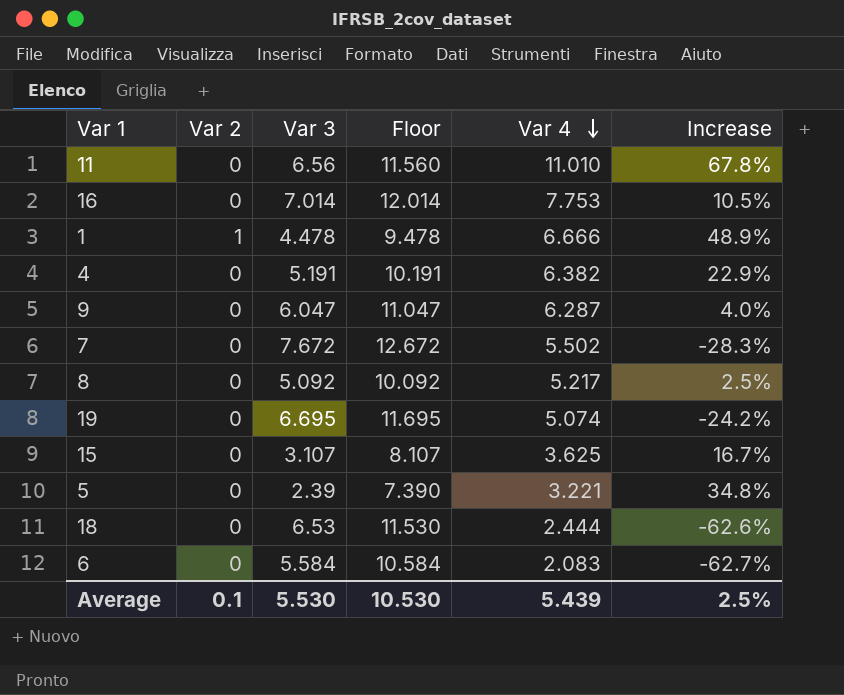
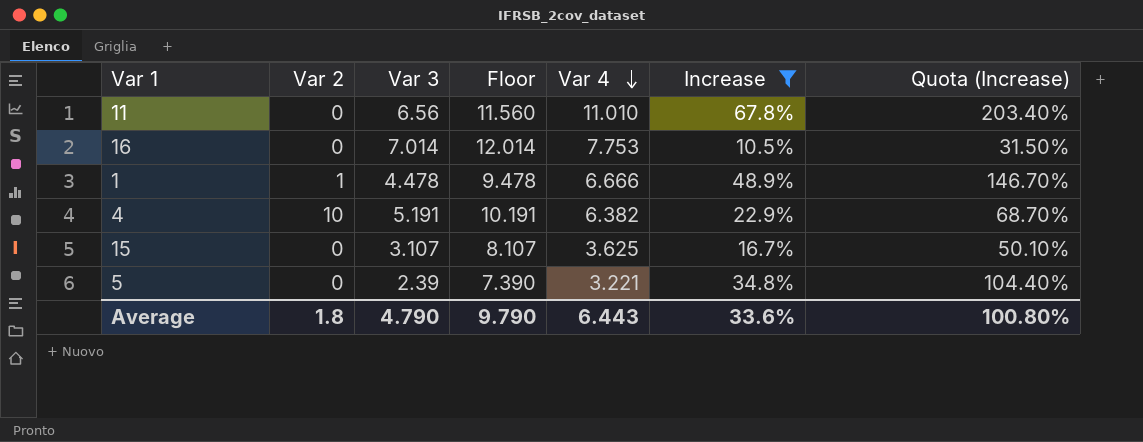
filter: none -> Increase >= 10.5%
column Quota (Increase) | formula: none -> [Increase] * 3
4 | Var 2: 0 -> 10
Average | Var 2: 0.1 -> 1.8
Average | Var 3: 5.530 -> 4.790
Average | Floor: 10.530 -> 9.790
Average | Var 4: 5.439 -> 6.443
Average | Increase: 2.5% -> 33.6%

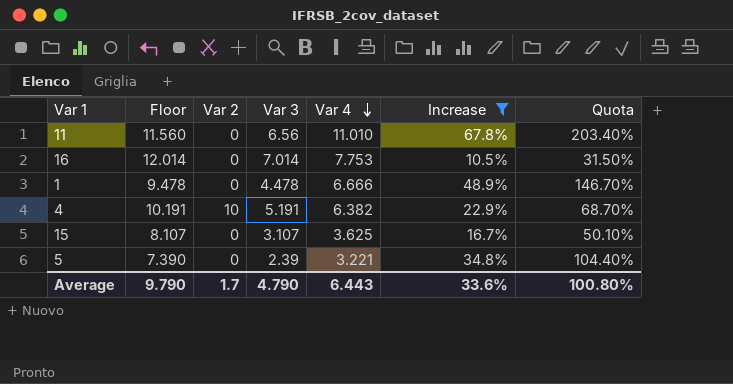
column Floor | position: 4 -> 2
column name: Quota (Increase) -> Quota
1 | Var 2: 1 -> 0
Average | Var 2: 1.8 -> 1.7

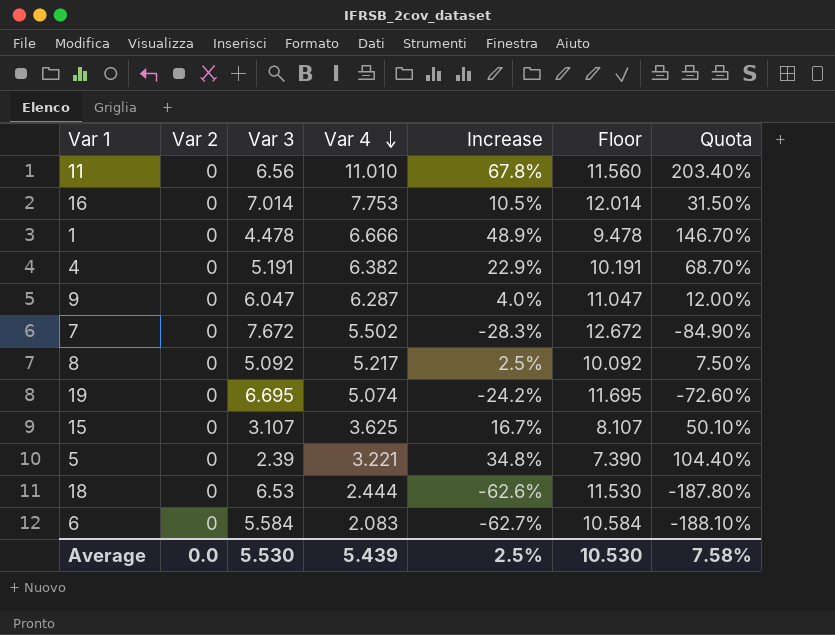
filter: Increase >= 10.5% -> none
column Floor | position: 2 -> 6
4 | Var 2: 10 -> 0
Average | Var 2: 1.7 -> 0.0
Average | Var 3: 4.790 -> 5.530
Average | Var 4: 6.443 -> 5.439
Average | Increase: 33.6% -> 2.5%
Average | Floor: 9.790 -> 10.530
Average | Quota: 100.80% -> 7.58%

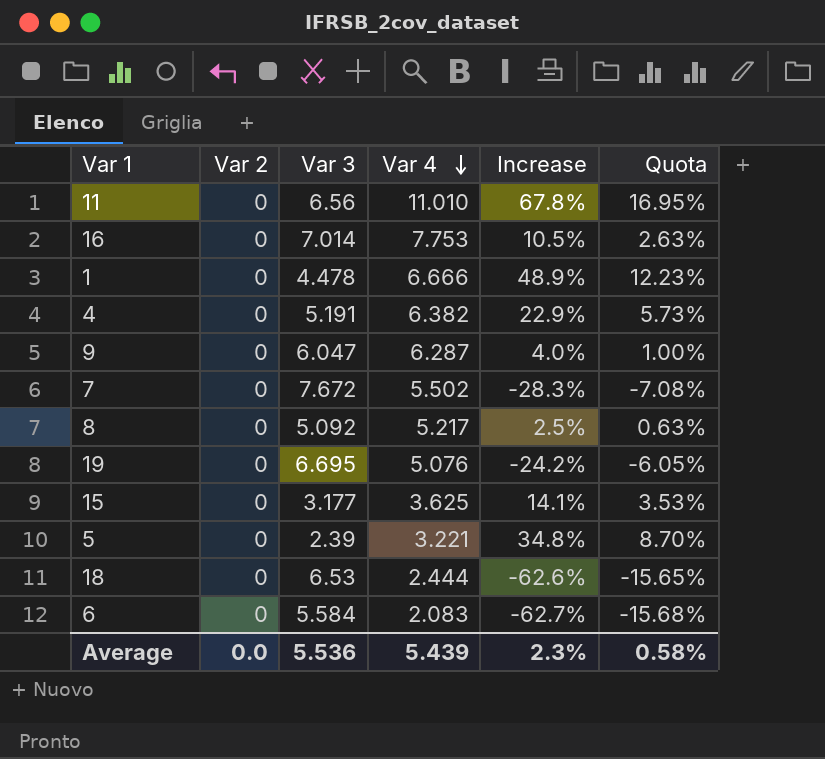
column Floor | formula: [Var 3] + 5 -> none
column Quota | formula: [Increase] * 3 -> [Increase] * 0.25
19 | Var 4: 5.074 -> 5.076
15 | Var 3: 3.107 -> 3.177
15 | Increase: 16.7% -> 14.1%
Average | Var 3: 5.530 -> 5.536
Average | Increase: 2.5% -> 2.3%
Average | Quota: 7.58% -> 0.58%

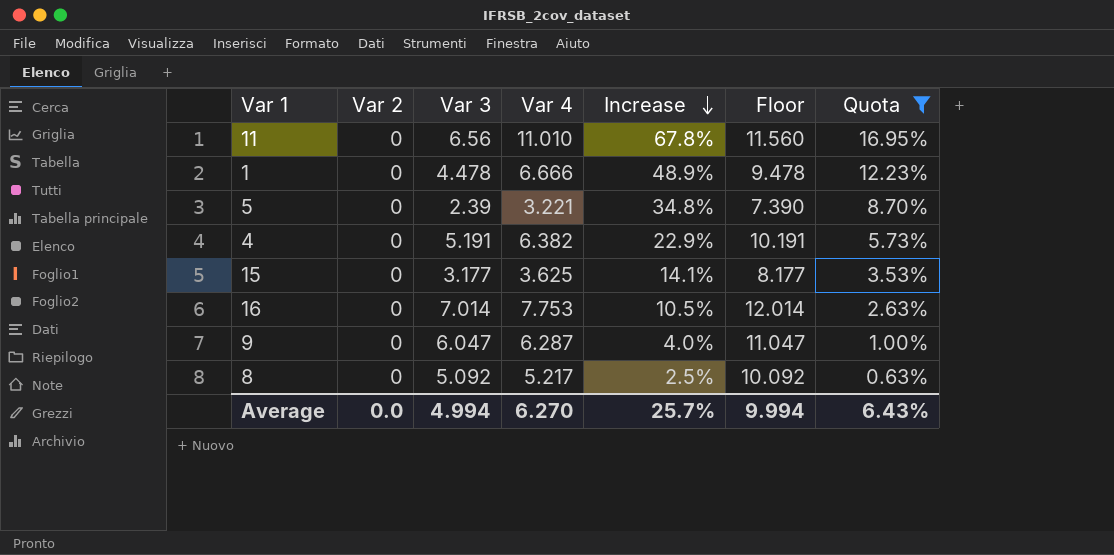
filter: none -> Quota >= 0.63%
row order: Var 4 descending -> Increase descending
column Floor | formula: none -> [Var 3] + 5
Average | Var 3: 5.536 -> 4.994
Average | Var 4: 5.439 -> 6.270
Average | Increase: 2.3% -> 25.7%
Average | Quota: 0.58% -> 6.43%

